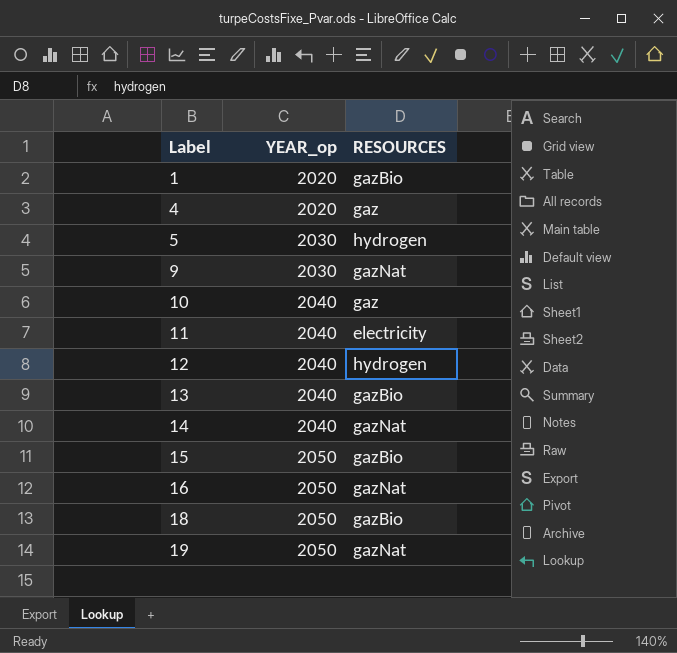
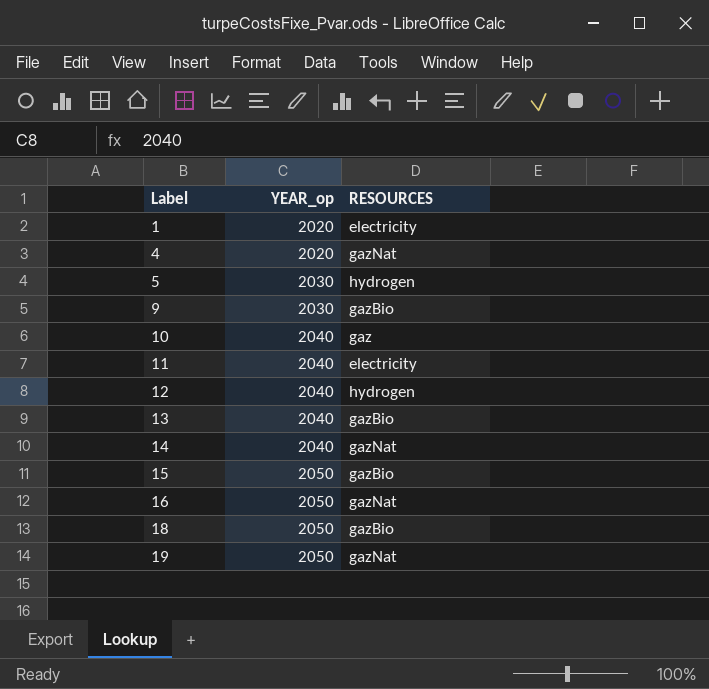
1 | RESOURCES: gazBio -> electricity
4 | RESOURCES: gaz -> gazNat
9 | RESOURCES: gazNat -> gazBio

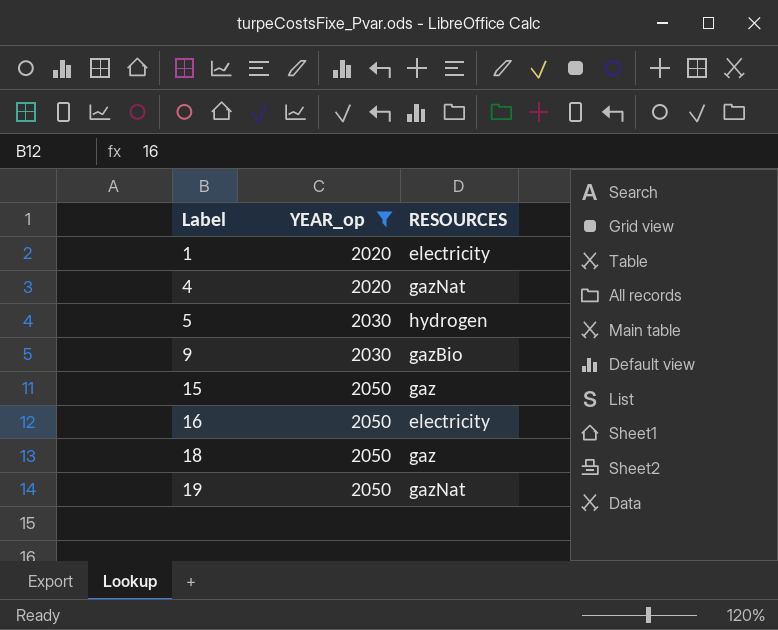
filter: none -> YEAR_op != 2040
15 | RESOURCES: gazBio -> gaz
16 | RESOURCES: gazNat -> electricity
18 | RESOURCES: gazBio -> gaz

